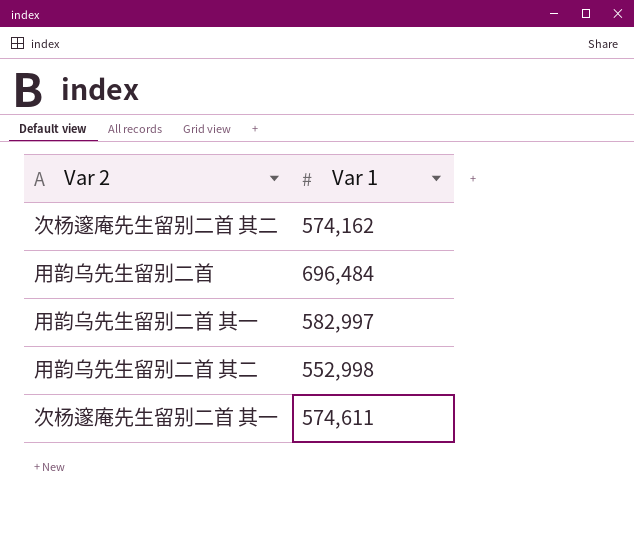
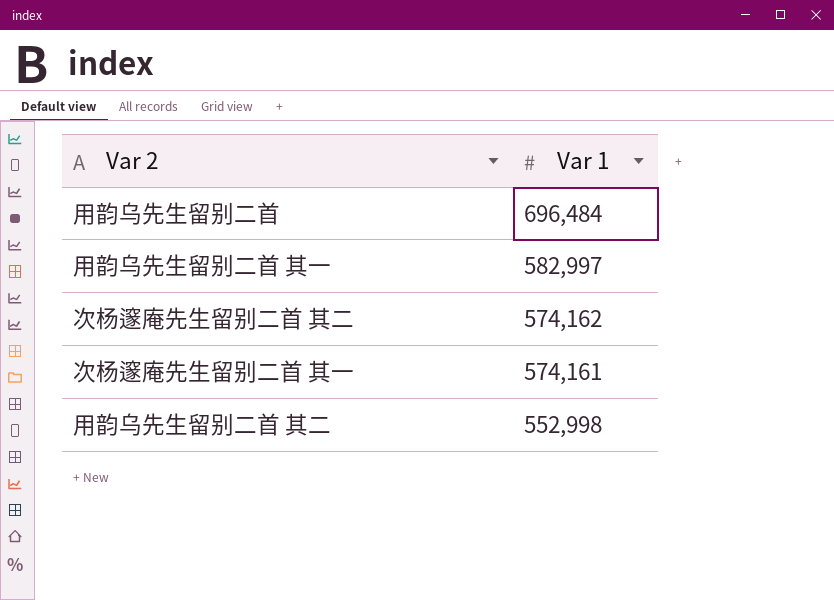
row order: none -> Var 1 descending
次杨邃庵先生留别二首 其一 | Var 1: 574,611 -> 574,161

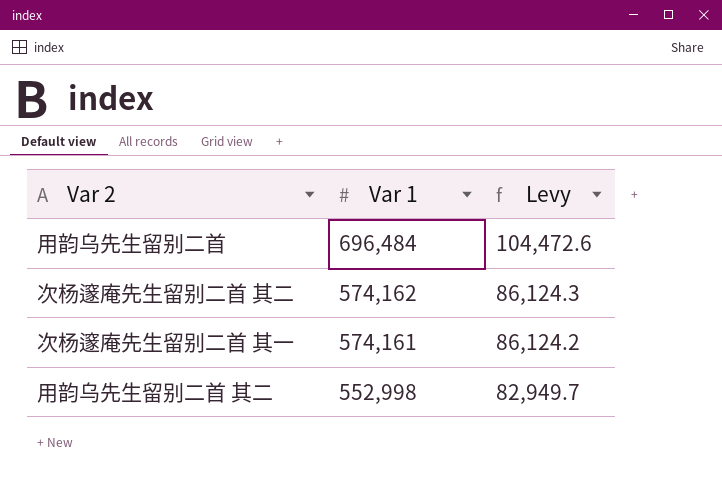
column Levy | formula: none -> [Var 1] * 0.15
row 用韵乌先生留别二首 其一: 582,997 -> none

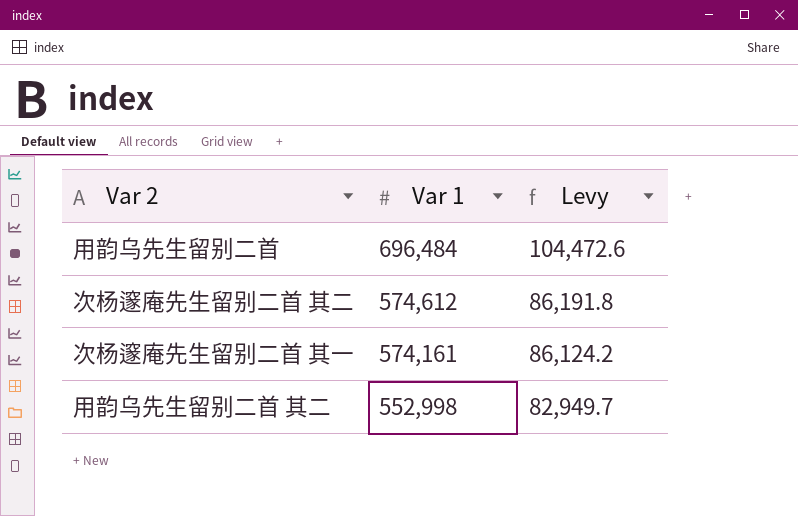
次杨邃庵先生留别二首 其二 | Var 1: 574,162 -> 574,612
次杨邃庵先生留别二首 其二 | Levy: 86,124.3 -> 86,191.8

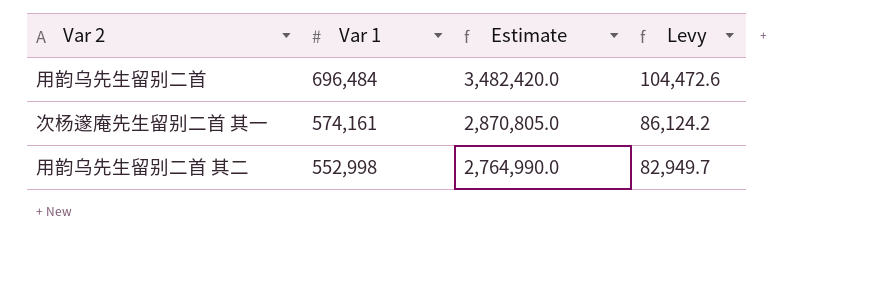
column Estimate | formula: none -> [Var 1] * 5
row 次杨邃庵先生留别二首 其二: 574,612 | 86,191.8 -> none

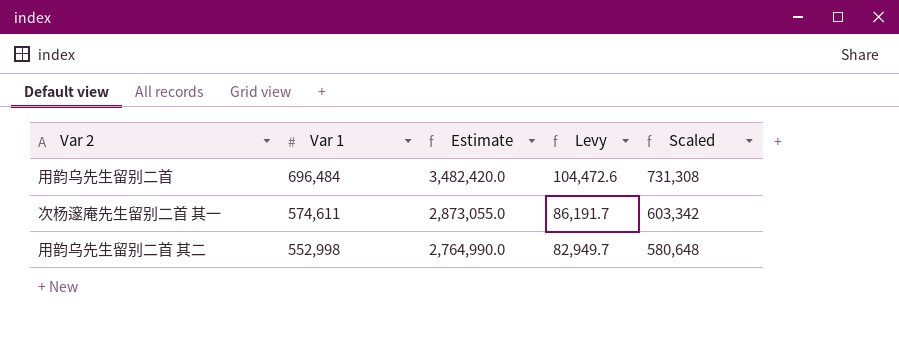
column Scaled | formula: none -> [Var 1] * 1.05
次杨邃庵先生留别二首 其一 | Var 1: 574,161 -> 574,611
次杨邃庵先生留别二首 其一 | Estimate: 2,870,805.0 -> 2,873,055.0
次杨邃庵先生留别二首 其一 | Levy: 86,124.2 -> 86,191.7

